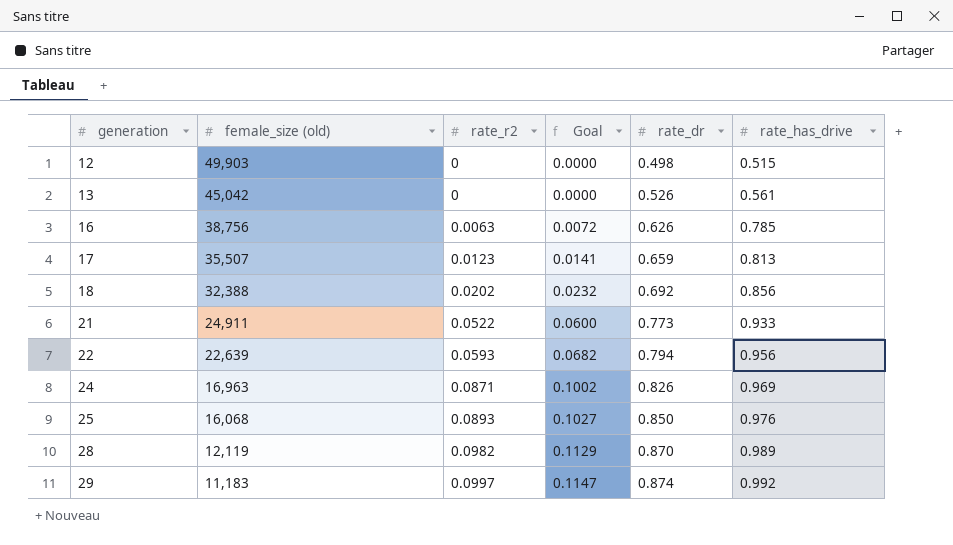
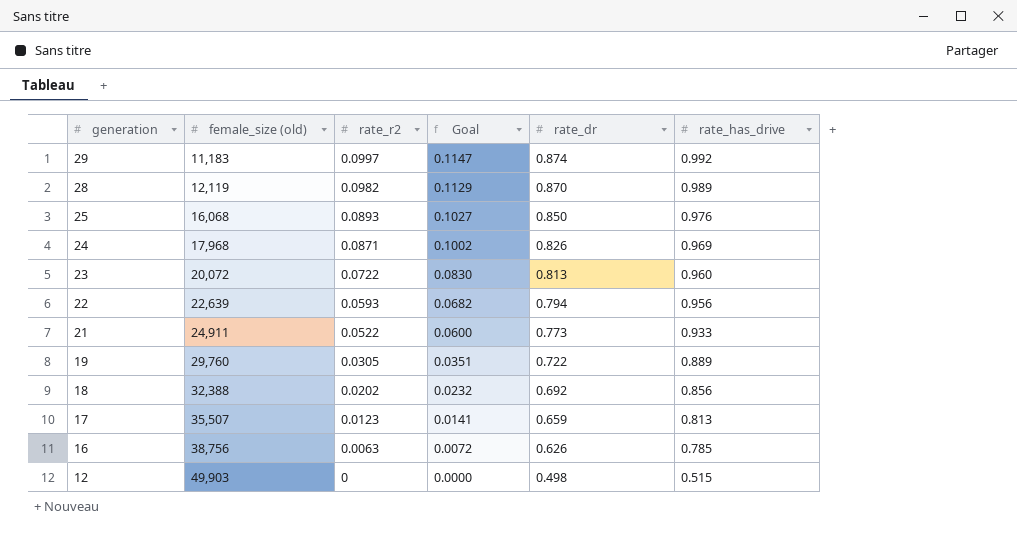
row order: generation ascending -> generation descending
row 13: 45,042 | 0 | 0.0000 | 0.526 | 0.561 -> none
24 | female_size (old): 16,963 -> 17,968
row 23: none -> 20,072 | 0.0722 | 0.0830 | 0.813 | 0.960
row 19: none -> 29,760 | 0.0305 | 0.0351 | 0.722 | 0.889

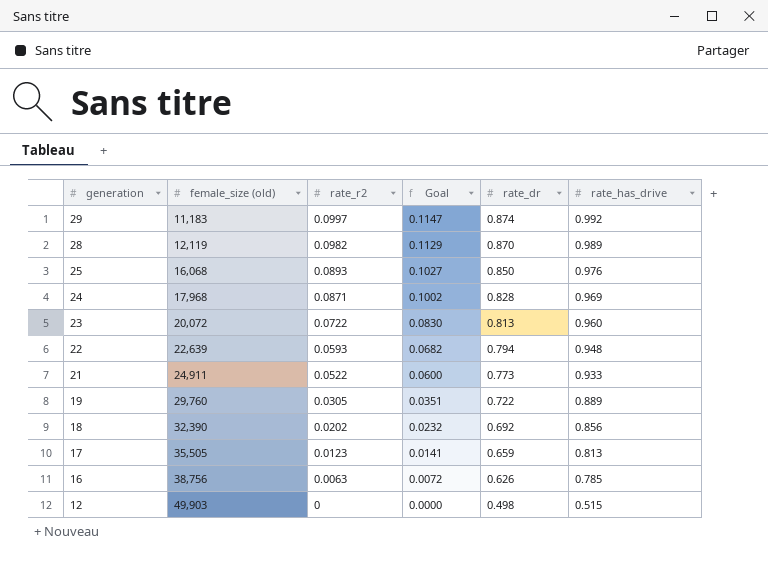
24 | rate_dr: 0.826 -> 0.828
22 | rate_has_drive: 0.956 -> 0.948
18 | female_size (old): 32,388 -> 32,390
17 | female_size (old): 35,507 -> 35,505

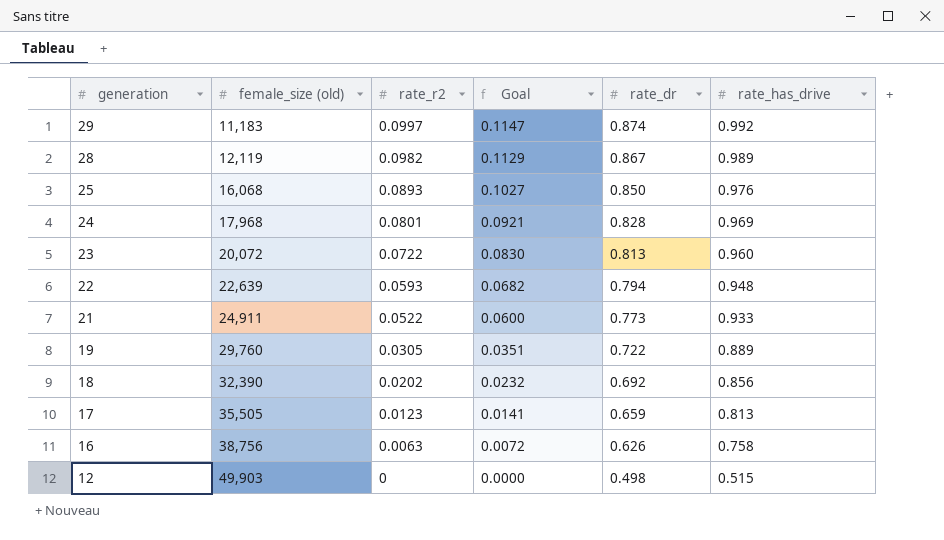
28 | rate_dr: 0.870 -> 0.867
24 | rate_r2: 0.0871 -> 0.0801
24 | Goal: 0.1002 -> 0.0921
16 | rate_has_drive: 0.785 -> 0.758

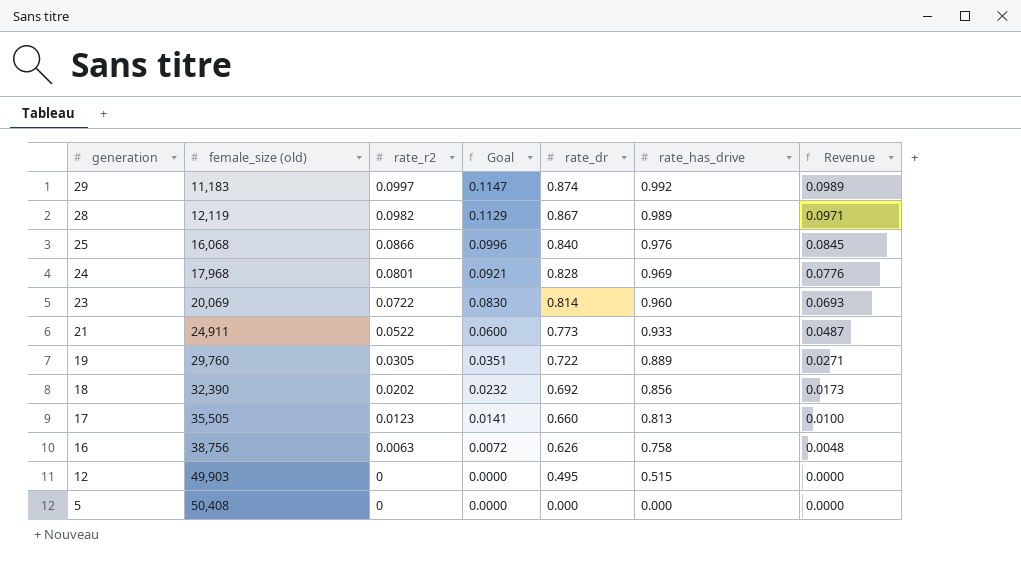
column Revenue | formula: none -> [rate_r2] * [rate_has_drive]
row 22: 22,639 | 0.0593 | 0.0682 | 0.794 | 0.948 -> none
25 | rate_r2: 0.0893 -> 0.0866
25 | Goal: 0.1027 -> 0.0996
25 | rate_dr: 0.850 -> 0.840
23 | female_size (old): 20,072 -> 20,069
23 | rate_dr: 0.813 -> 0.814
17 | rate_dr: 0.659 -> 0.660
12 | rate_dr: 0.498 -> 0.495
row 5: none -> 50,408 | 0 | 0.0000 | 0.000 | 0.000 | 0.0000

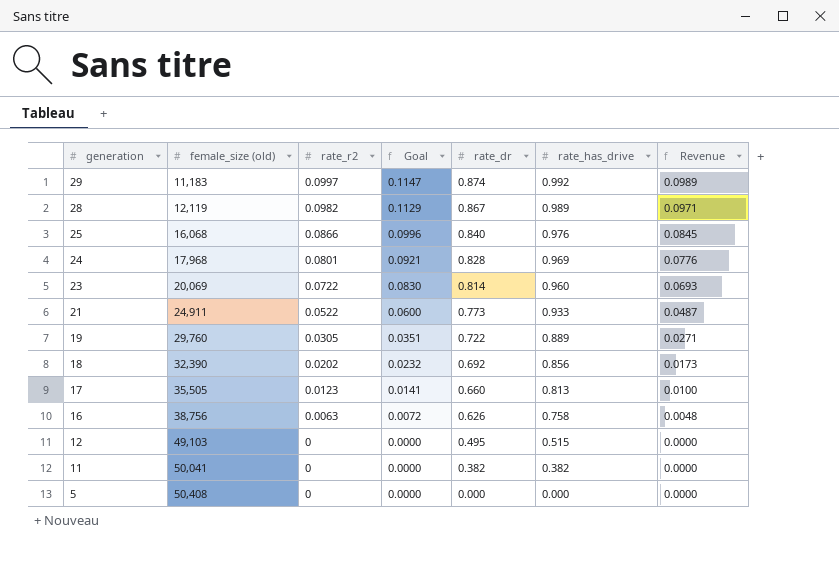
12 | female_size (old): 49,903 -> 49,103
row 11: none -> 50,041 | 0 | 0.0000 | 0.382 | 0.382 | 0.0000

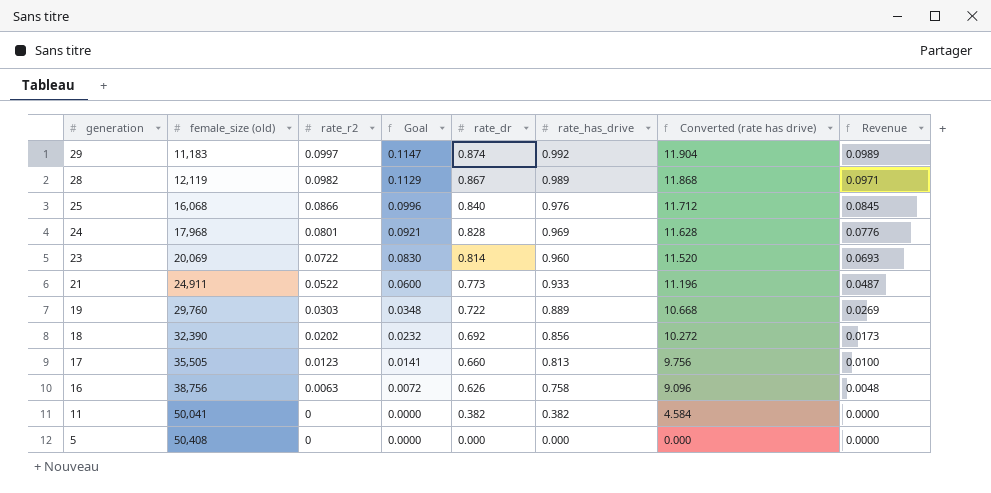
column Converted (rate has drive) | formula: none -> [rate_has_drive] * 12
row 12: 49,103 | 0 | 0.0000 | 0.495 | 0.515 | 0.0000 -> none
19 | rate_r2: 0.0305 -> 0.0303
19 | Goal: 0.0351 -> 0.0348
19 | Revenue: 0.0271 -> 0.0269

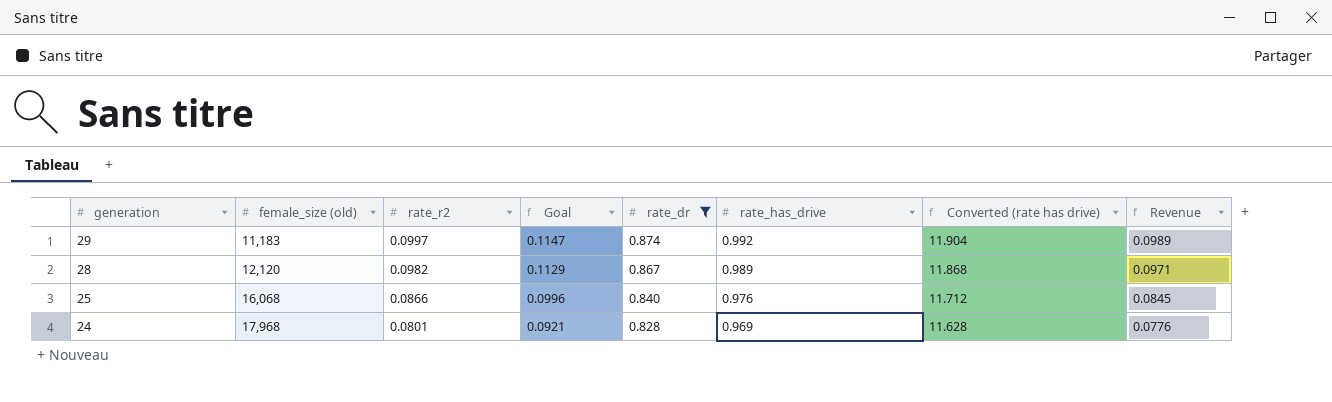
filter: none -> rate_dr >= 0.828
28 | female_size (old): 12,119 -> 12,120

